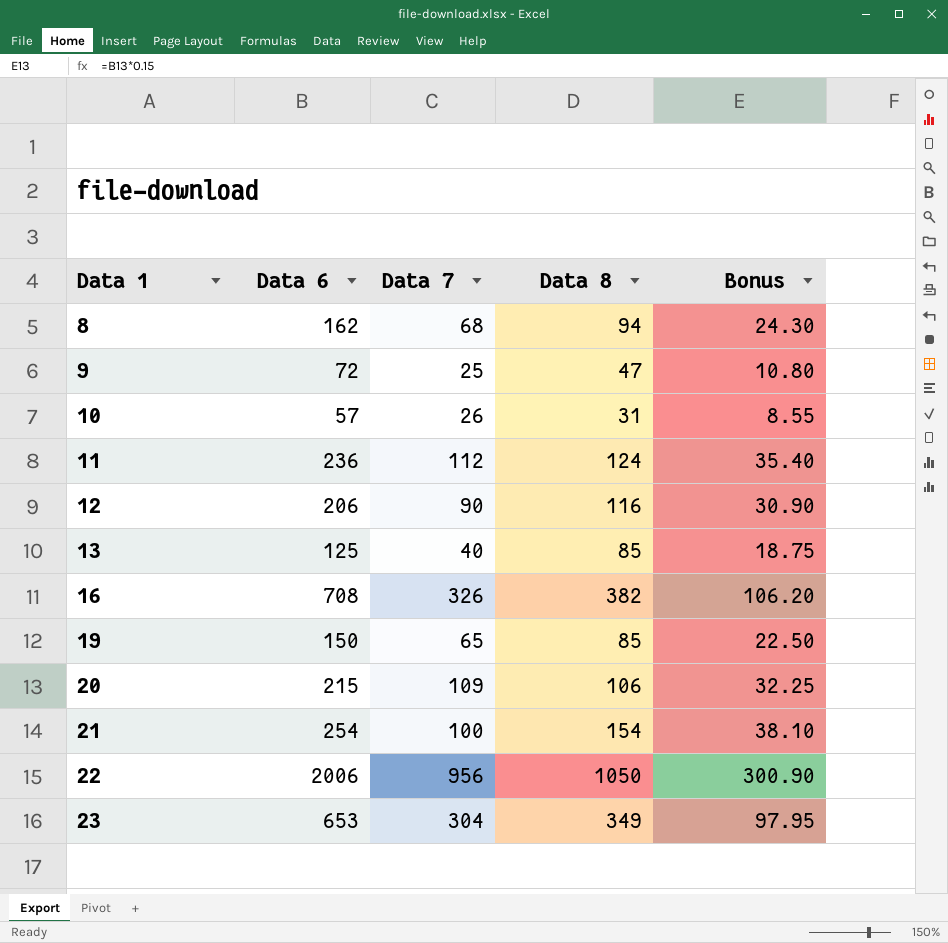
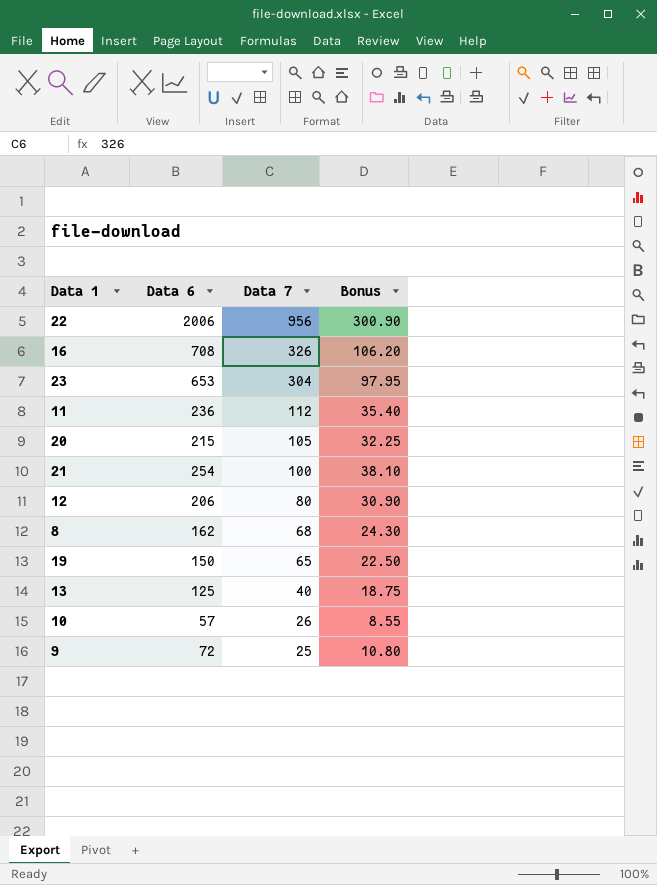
row order: Data 1 ascending -> Data 7 descending
column Data 8 | formula: [Data 6] - [Data 7] -> none
20 | Data 7: 109 -> 105
12 | Data 7: 90 -> 80

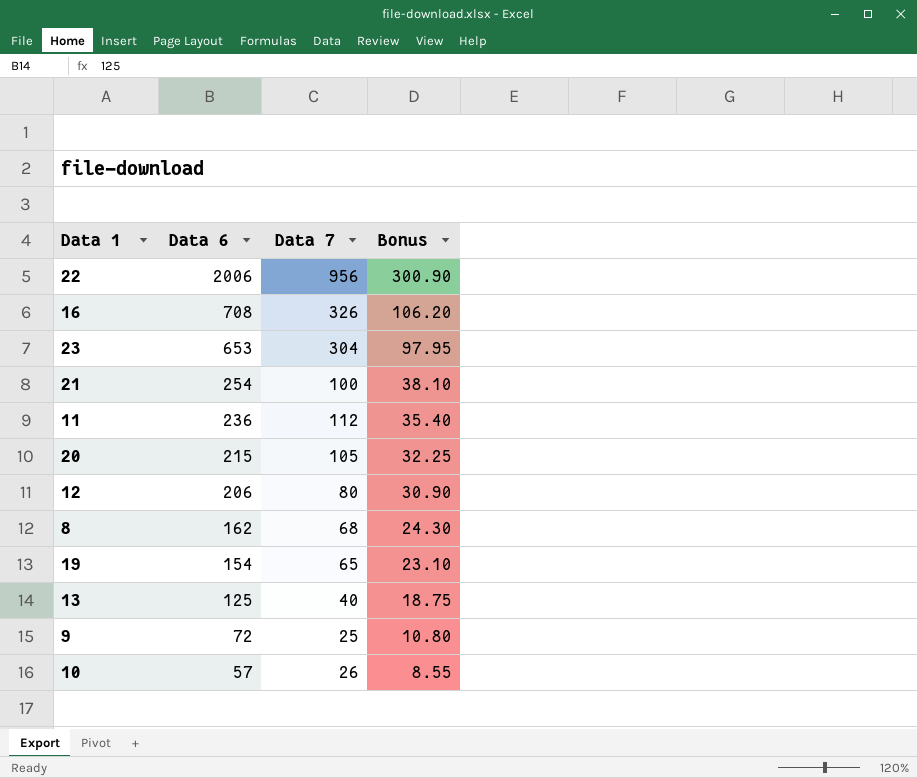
row order: Data 7 descending -> Data 6 descending
19 | Data 6: 150 -> 154
19 | Bonus: 22.50 -> 23.10

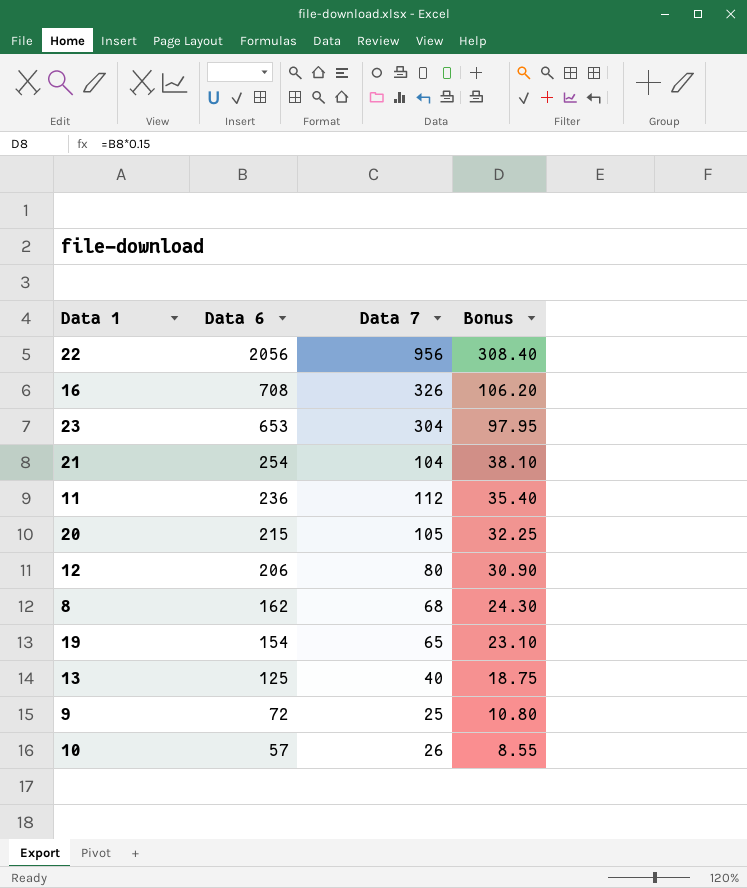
22 | Data 6: 2006 -> 2056
22 | Bonus: 300.90 -> 308.40
21 | Data 7: 100 -> 104

